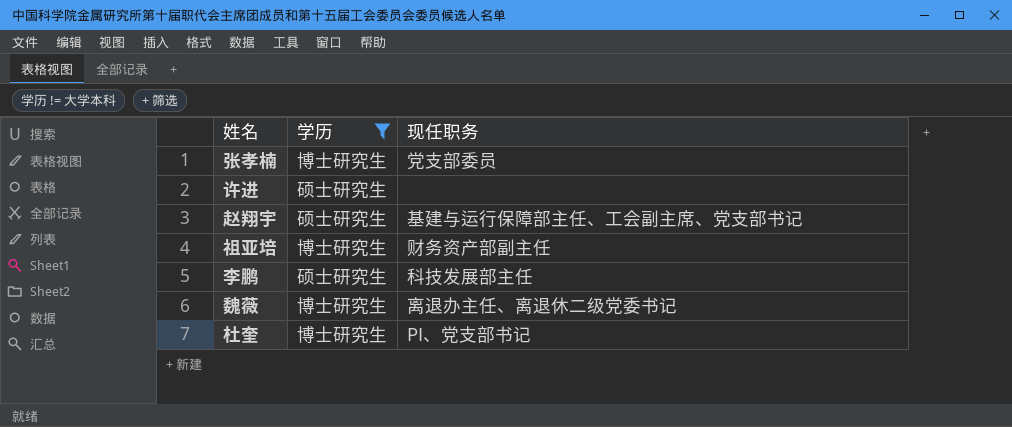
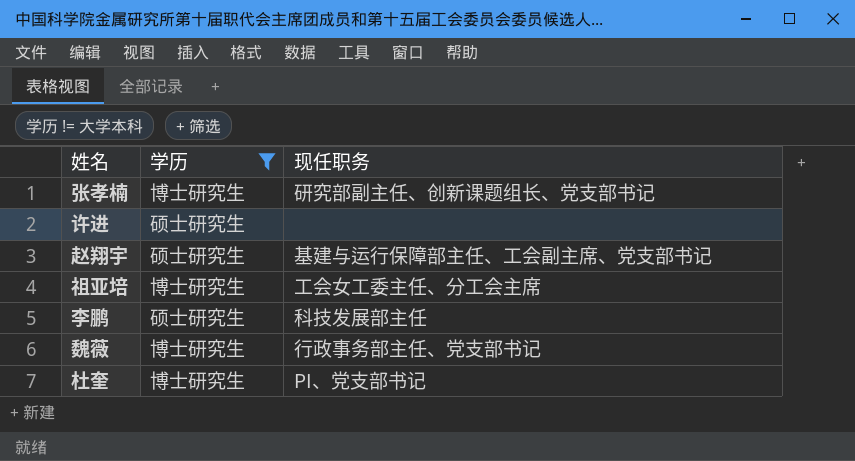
张孝楠 | 现任职务: 党支部委员 -> 研究部副主任、创新课题组长、党支部书记
祖亚培 | 现任职务: 财务资产部副主任 -> 工会女工委主任、分工会主席
魏薇 | 现任职务: 离退办主任、离退休二级党委书记 -> 行政事务部主任、党支部书记

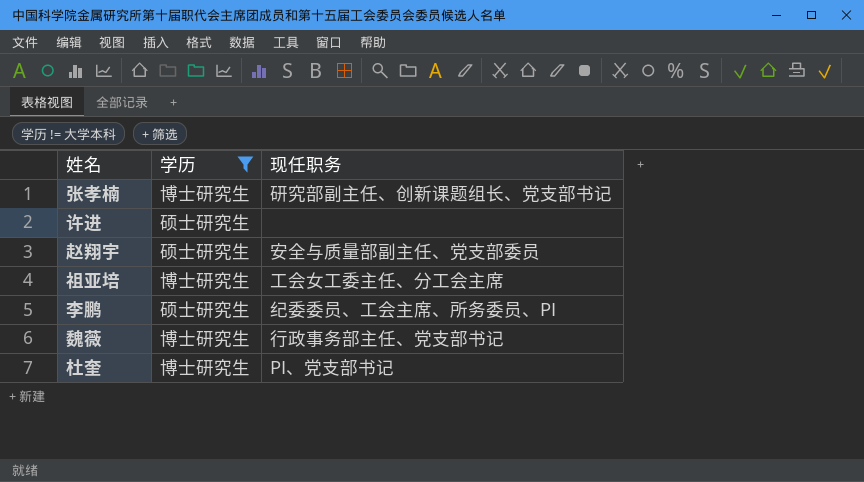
赵翔宇 | 现任职务: 基建与运行保障部主任、工会副主席、党支部书记 -> 安全与质量部副主任、党支部委员
李鹏 | 现任职务: 科技发展部主任 -> 纪委委员、工会主席、所务委员、PI

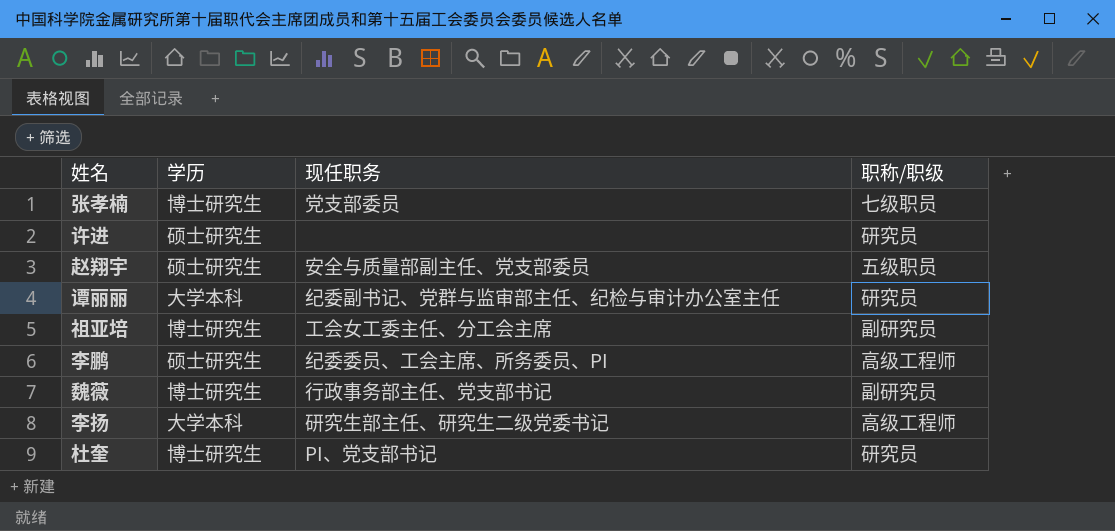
filter: 学历 != 大学本科 -> none
column 职称/职级 | position: none -> 4
张孝楠 | 现任职务: 研究部副主任、创新课题组长、党支部书记 -> 党支部委员

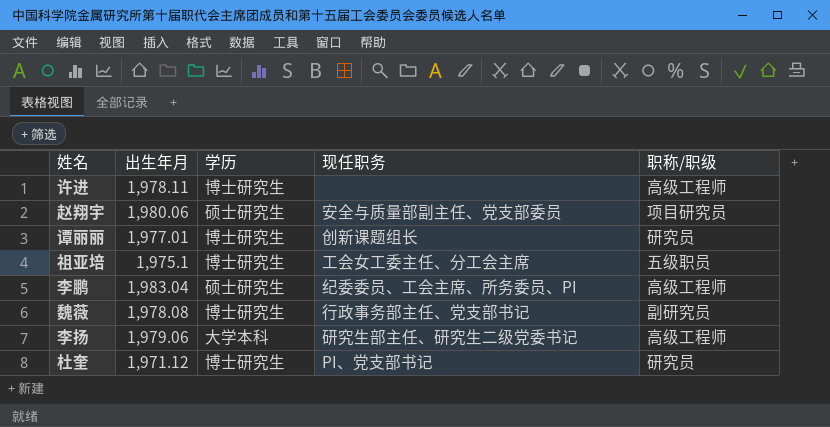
column 出生年月 | position: none -> 2
row 张孝楠: 博士研究生 | 党支部委员 | 七级职员 -> none
许进 | 学历: 硕士研究生 -> 博士研究生
许进 | 职称/职级: 研究员 -> 高级工程师
赵翔宇 | 职称/职级: 五级职员 -> 项目研究员
谭丽丽 | 学历: 大学本科 -> 博士研究生
谭丽丽 | 现任职务: 纪委副书记、党群与监审部主任、纪检与审计办公室主任 -> 创新课题组长
祖亚培 | 职称/职级: 副研究员 -> 五级职员

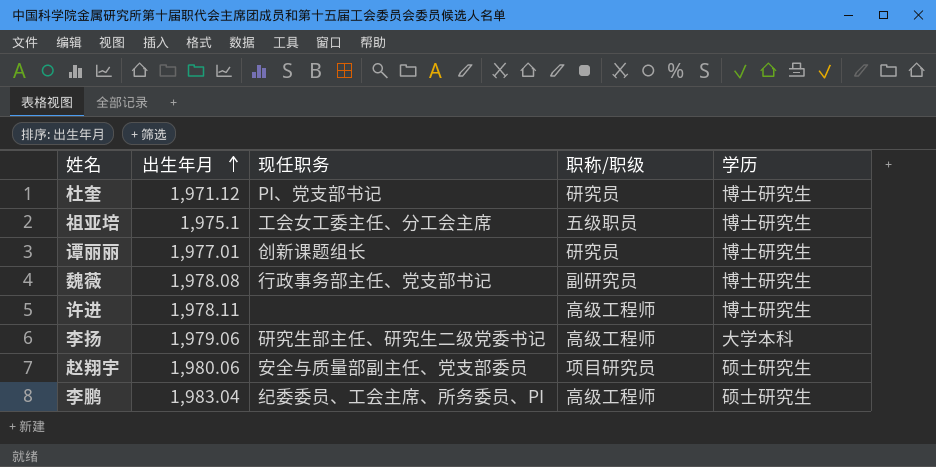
row order: none -> 出生年月 ascending
column 学历 | position: 3 -> 5

